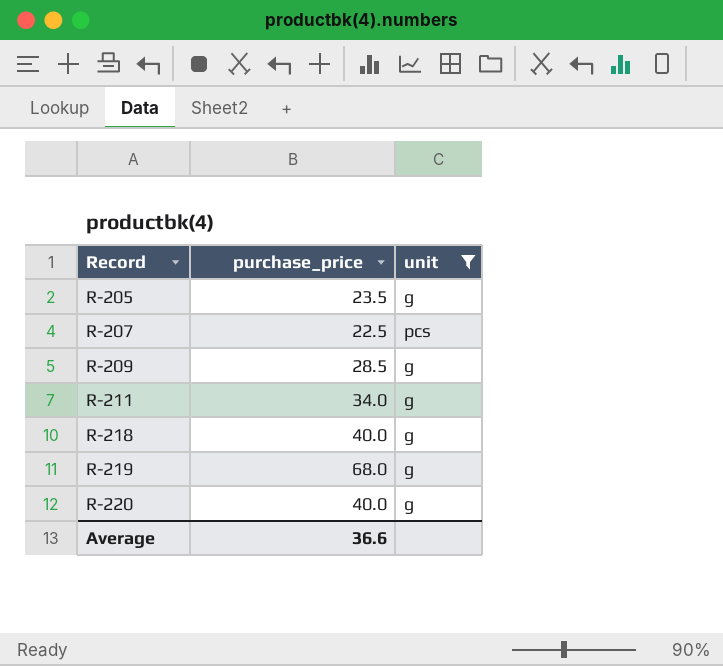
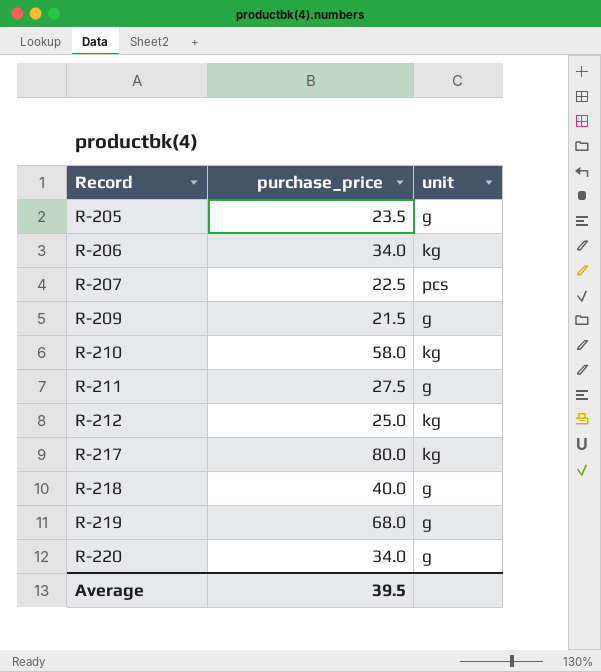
filter: unit != kg -> none
R-209 | purchase_price: 28.5 -> 21.5
R-211 | purchase_price: 34.0 -> 27.5
R-220 | purchase_price: 40.0 -> 34.0
Average | purchase_price: 36.6 -> 39.5

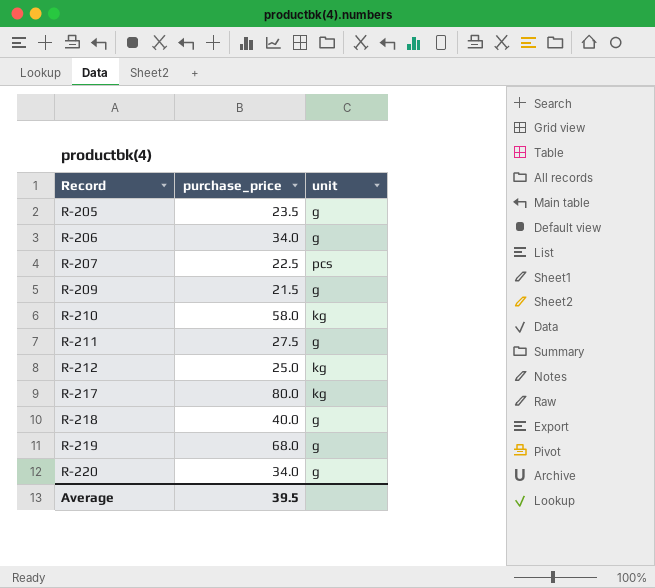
R-206 | unit: kg -> g

